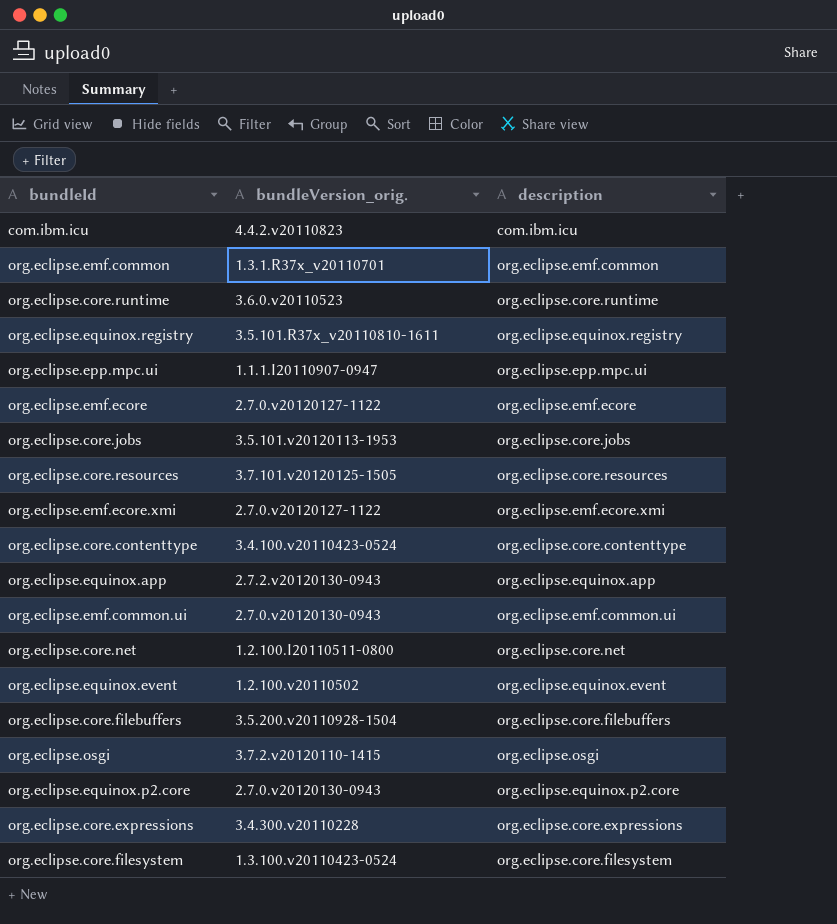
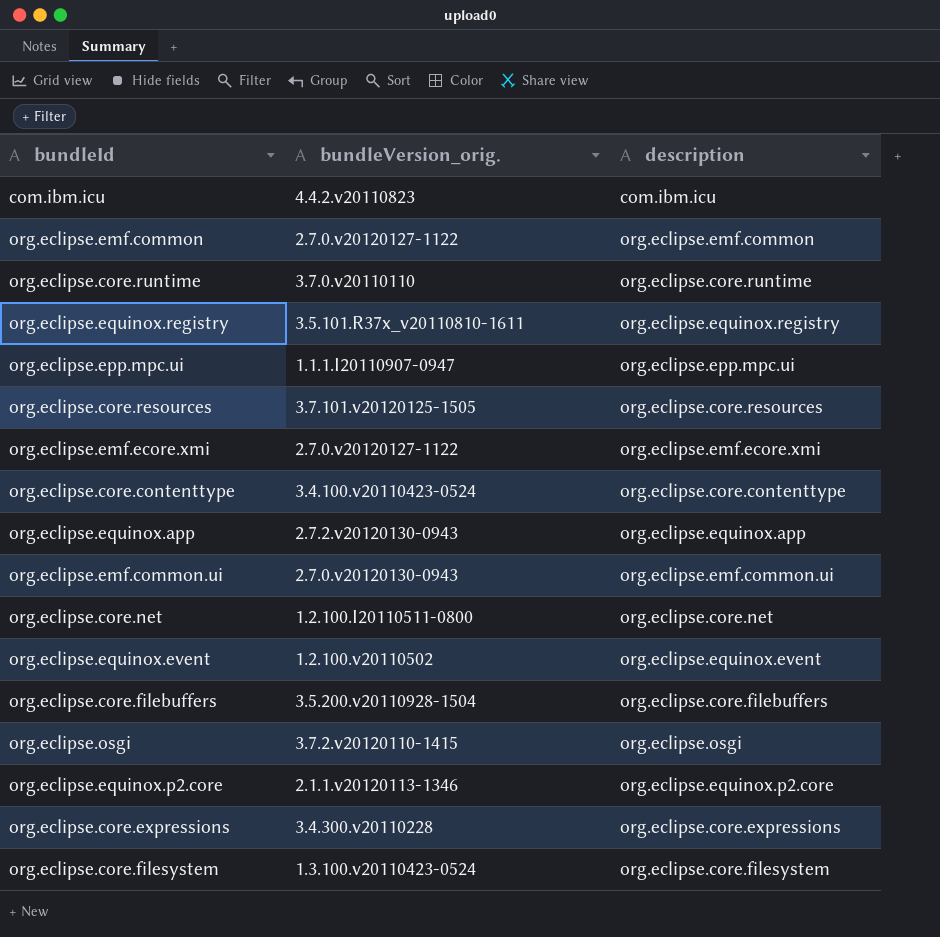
row org.eclipse.emf.ecore: 2.7.0.v20120127-1122 | org.eclipse.emf.ecore -> none
row org.eclipse.core.jobs: 3.5.101.v20120113-1953 | org.eclipse.core.jobs -> none
org.eclipse.emf.common | bundleVersion_orig.: 1.3.1.R37x_v20110701 -> 2.7.0.v20120127-1122
org.eclipse.core.runtime | bundleVersion_orig.: 3.6.0.v20110523 -> 3.7.0.v20110110
org.eclipse.equinox.p2.core | bundleVersion_orig.: 2.7.0.v20120130-0943 -> 2.1.1.v20120113-1346

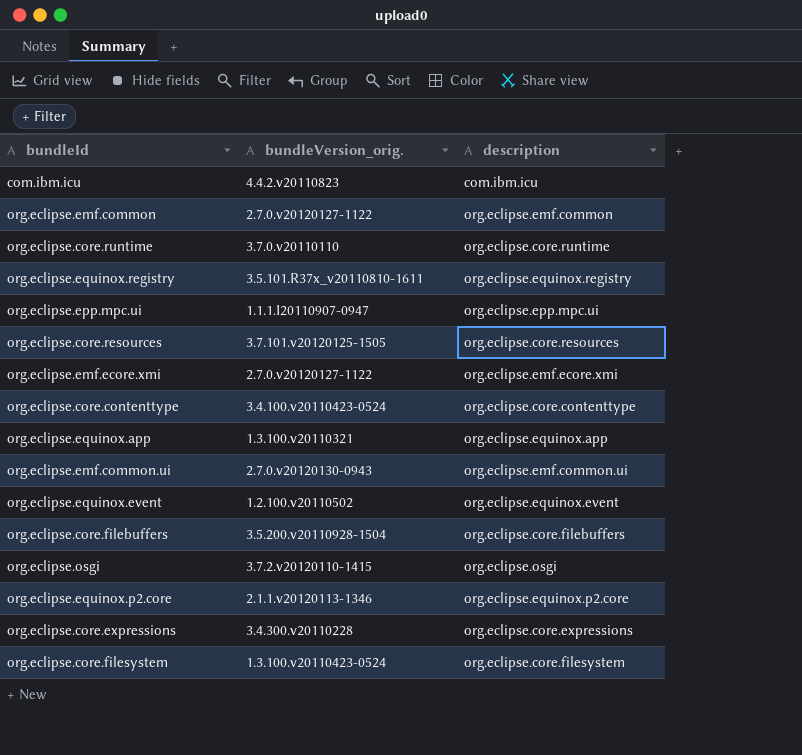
row org.eclipse.core.net: 1.2.100.I20110511-0800 | org.eclipse.core.net -> none
org.eclipse.equinox.app | bundleVersion_orig.: 2.7.2.v20120130-0943 -> 1.3.100.v20110321

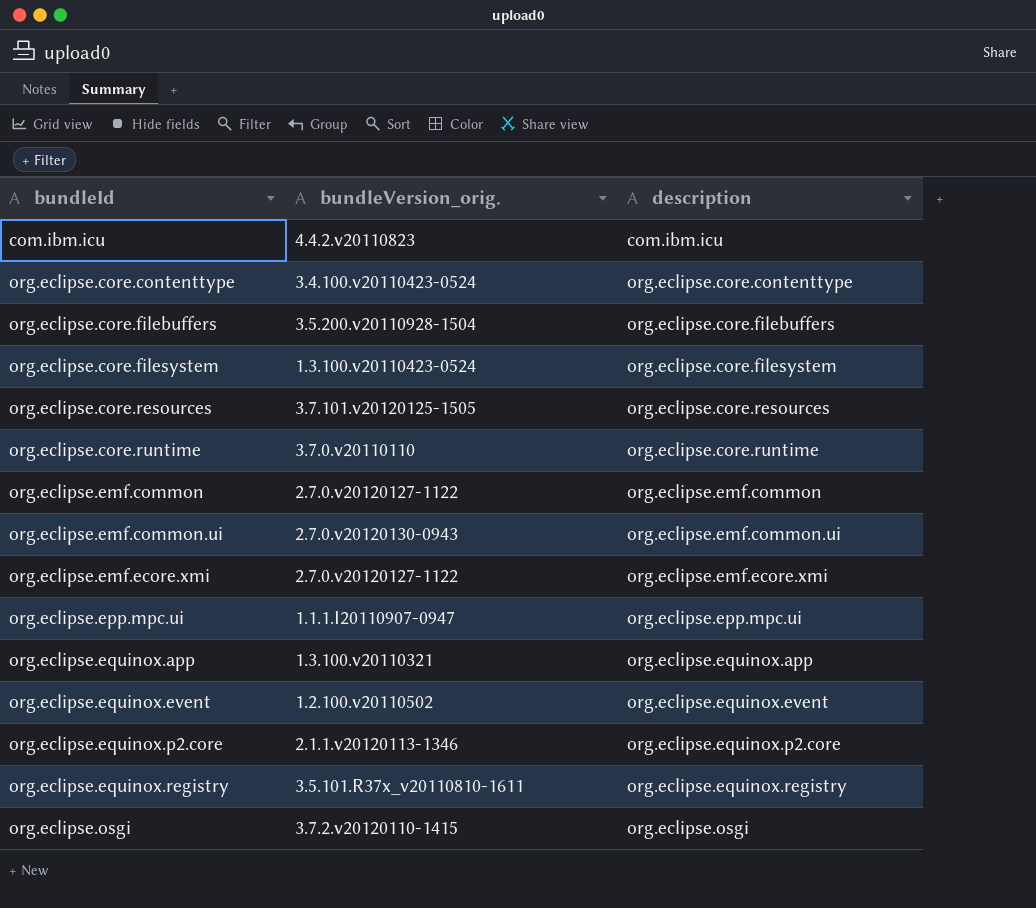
row order: none -> bundleId ascending
row org.eclipse.core.expressions: 3.4.300.v20110228 | org.eclipse.core.expressions -> none

